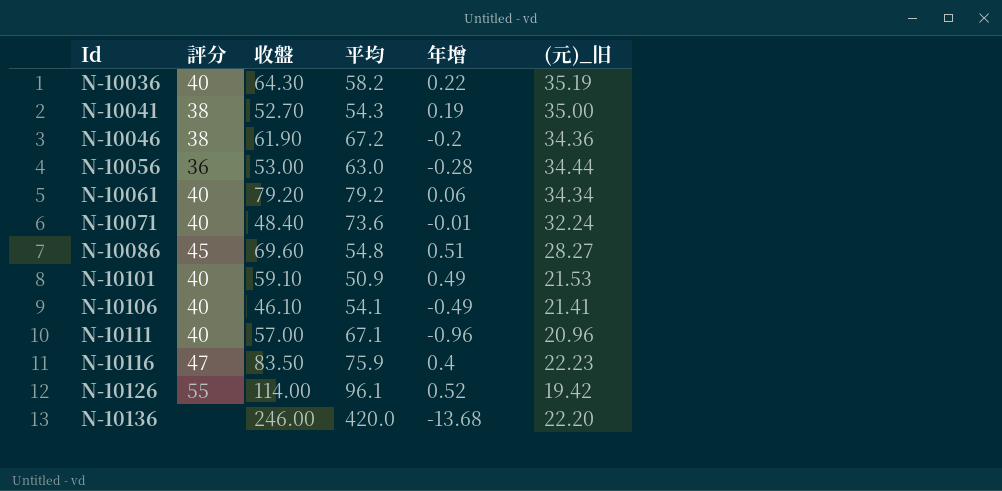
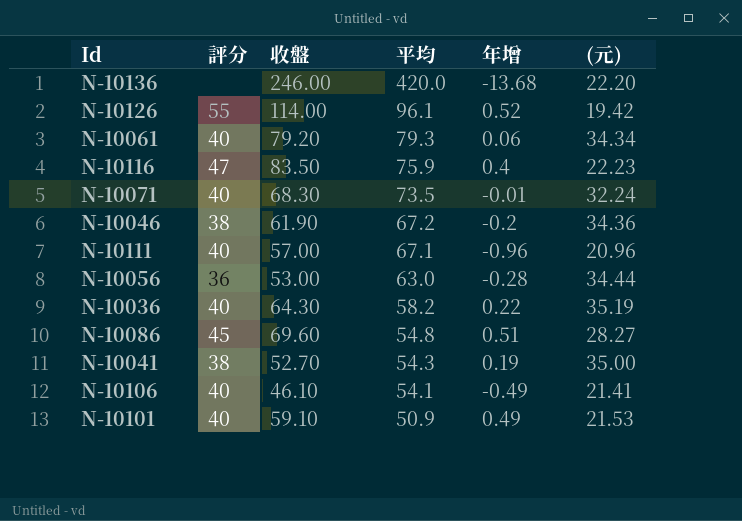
row order: Id ascending -> 平均 descending
column name: (元)_旧 -> (元)
N-10061 | 平均: 79.2 -> 79.3
N-10071 | 收盤: 48.40 -> 68.30
N-10071 | 平均: 73.6 -> 73.5

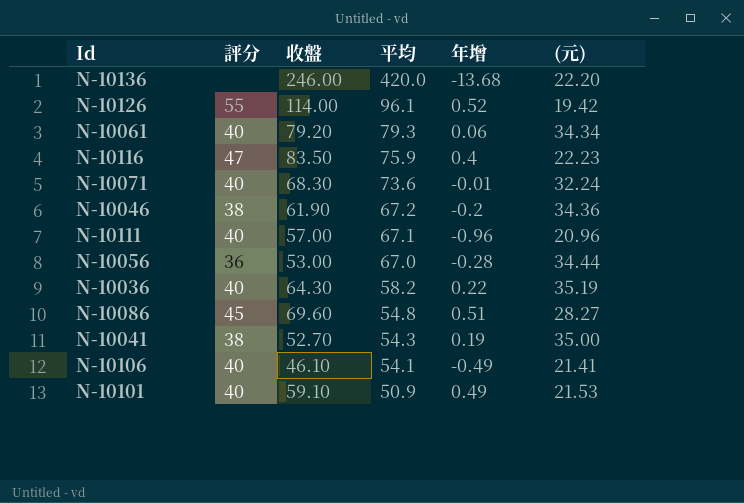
N-10071 | 平均: 73.5 -> 73.6
N-10056 | 平均: 63.0 -> 67.0

